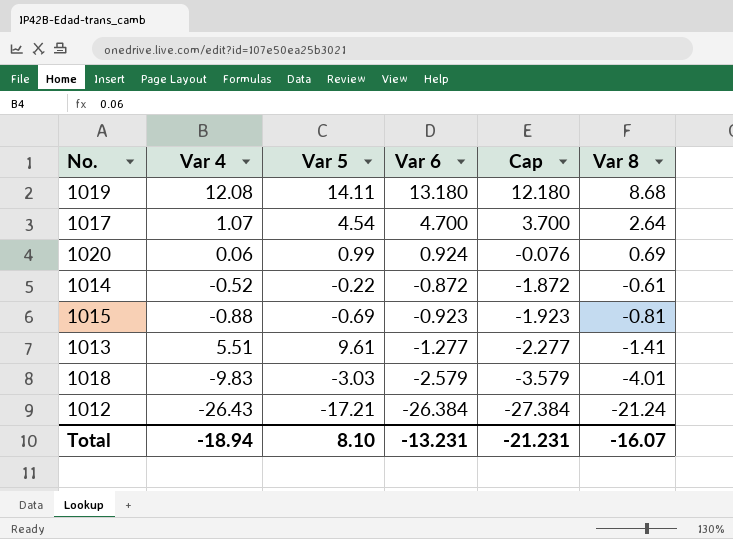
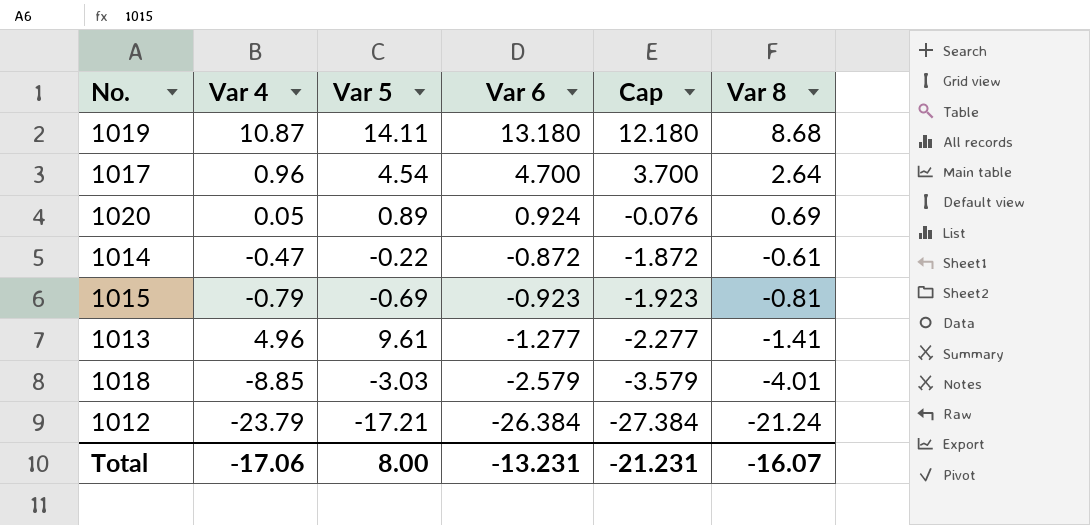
1019 | Var 4: 12.08 -> 10.87
1017 | Var 4: 1.07 -> 0.96
1020 | Var 4: 0.06 -> 0.05
1020 | Var 5: 0.99 -> 0.89
1014 | Var 4: -0.52 -> -0.47
1015 | Var 4: -0.88 -> -0.79
1013 | Var 4: 5.51 -> 4.96
1018 | Var 4: -9.83 -> -8.85
1012 | Var 4: -26.43 -> -23.79
Total | Var 4: -18.94 -> -17.06
Total | Var 5: 8.10 -> 8.00

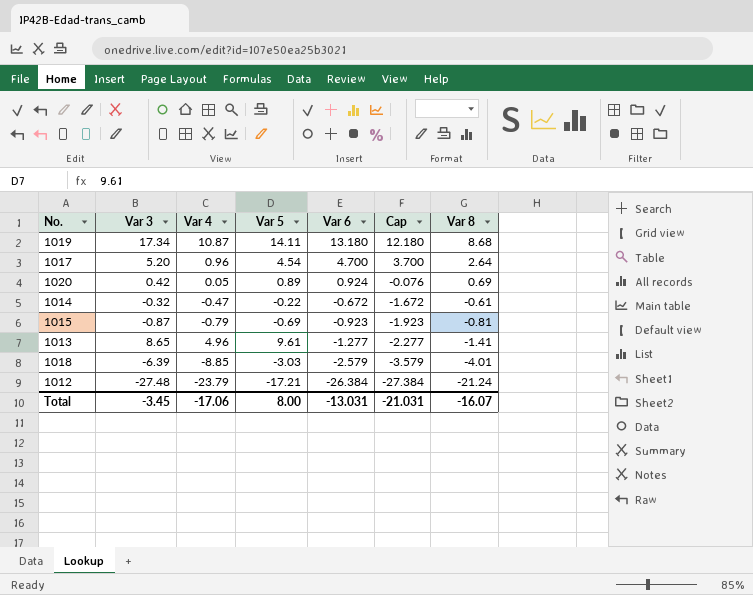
column Var 3 | position: none -> 2
1014 | Var 6: -0.872 -> -0.672
1014 | Cap: -1.872 -> -1.672
Total | Var 6: -13.231 -> -13.031
Total | Cap: -21.231 -> -21.031

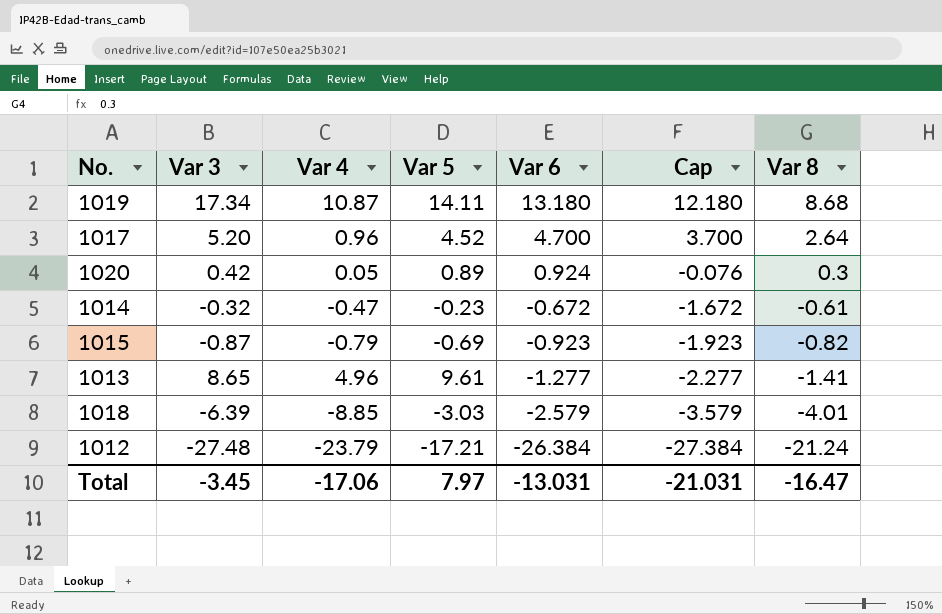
1017 | Var 5: 4.54 -> 4.52
1020 | Var 8: 0.69 -> 0.3
1014 | Var 5: -0.22 -> -0.23
1015 | Var 8: -0.81 -> -0.82
Total | Var 5: 8.00 -> 7.97
Total | Var 8: -16.07 -> -16.47

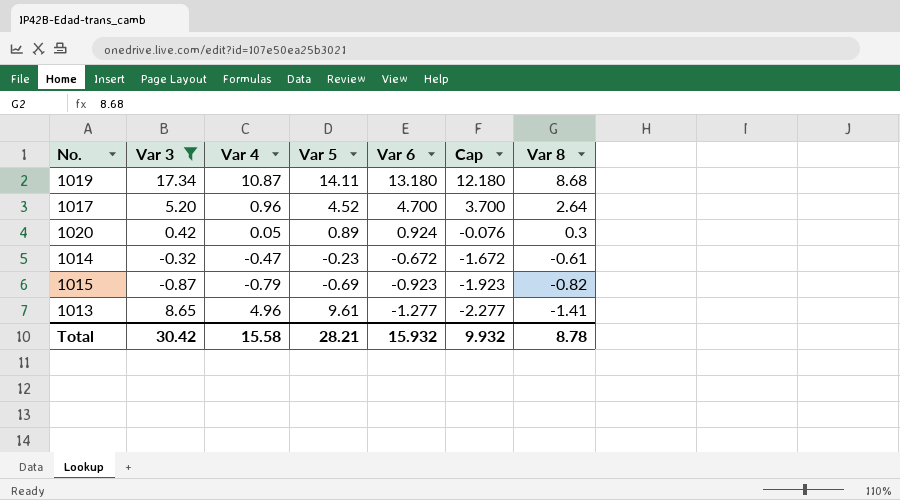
filter: none -> Var 3 >= -0.87
Total | Var 3: -3.45 -> 30.42
Total | Var 4: -17.06 -> 15.58
Total | Var 5: 7.97 -> 28.21
Total | Var 6: -13.031 -> 15.932
Total | Cap: -21.031 -> 9.932
Total | Var 8: -16.47 -> 8.78

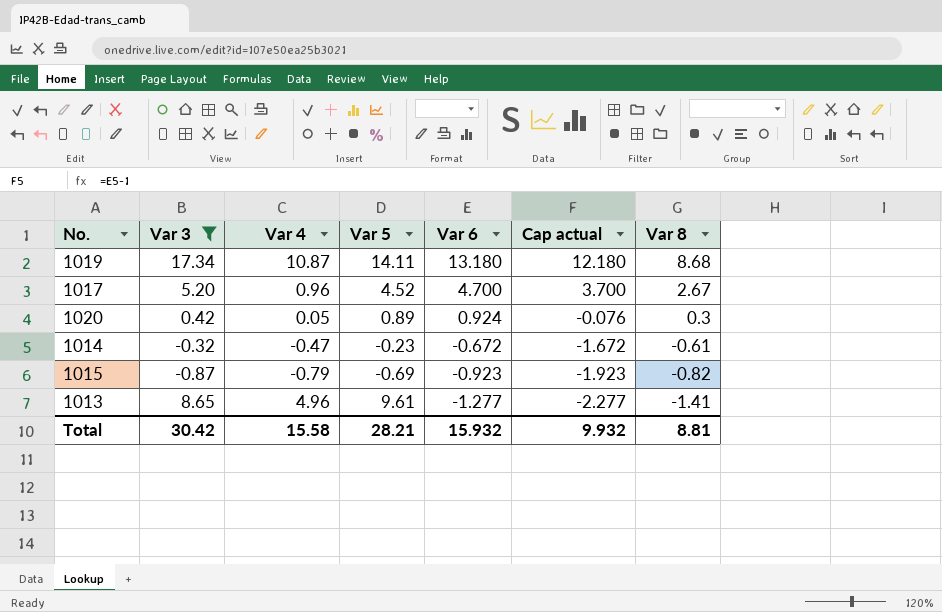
column name: Cap -> Cap actual
1017 | Var 8: 2.64 -> 2.67
Total | Var 8: 8.78 -> 8.81

